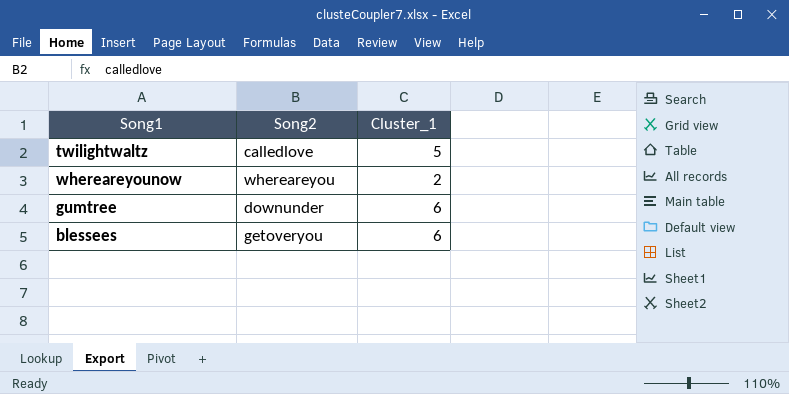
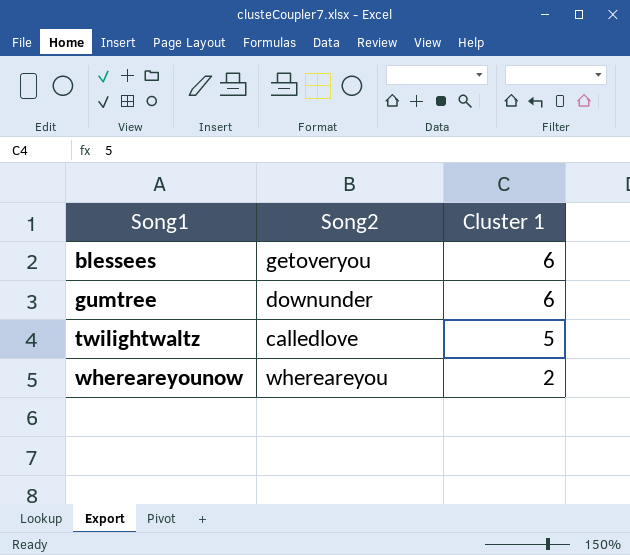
row order: none -> Song1 ascending
column name: Cluster_1 -> Cluster 1

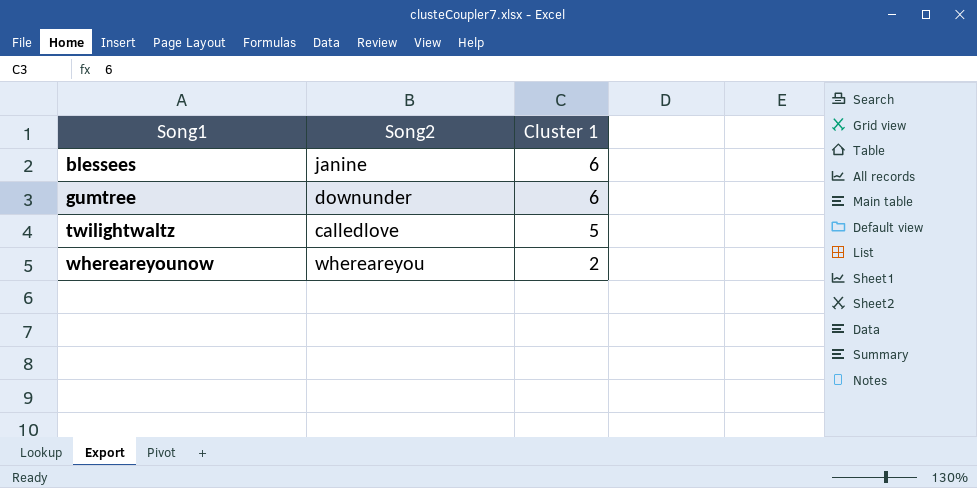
blessees | Song2: getoveryou -> janine

